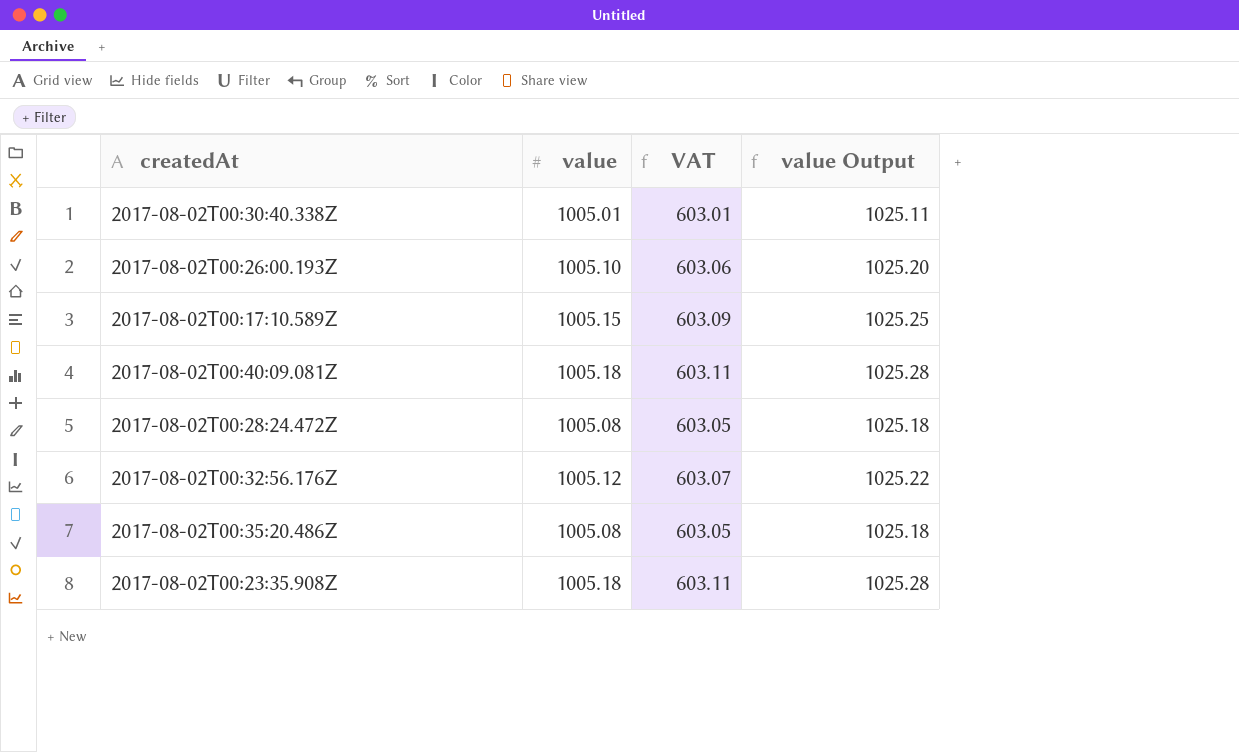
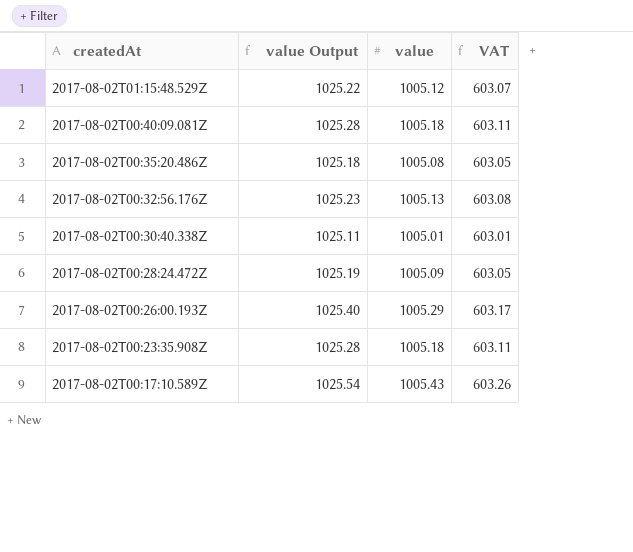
row order: none -> createdAt descending
column value Output | position: 4 -> 2
row 2017-08-02T01:15:48.529Z: none -> 1025.22 | 1005.12 | 603.07
2017-08-02T00:32:56.176Z | value Output: 1025.22 -> 1025.23
2017-08-02T00:32:56.176Z | value: 1005.12 -> 1005.13
2017-08-02T00:32:56.176Z | VAT: 603.07 -> 603.08
2017-08-02T00:28:24.472Z | value Output: 1025.18 -> 1025.19
2017-08-02T00:28:24.472Z | value: 1005.08 -> 1005.09
2017-08-02T00:26:00.193Z | value Output: 1025.20 -> 1025.40
2017-08-02T00:26:00.193Z | value: 1005.10 -> 1005.29
2017-08-02T00:26:00.193Z | VAT: 603.06 -> 603.17
2017-08-02T00:17:10.589Z | value Output: 1025.25 -> 1025.54
2017-08-02T00:17:10.589Z | value: 1005.15 -> 1005.43
2017-08-02T00:17:10.589Z | VAT: 603.09 -> 603.26

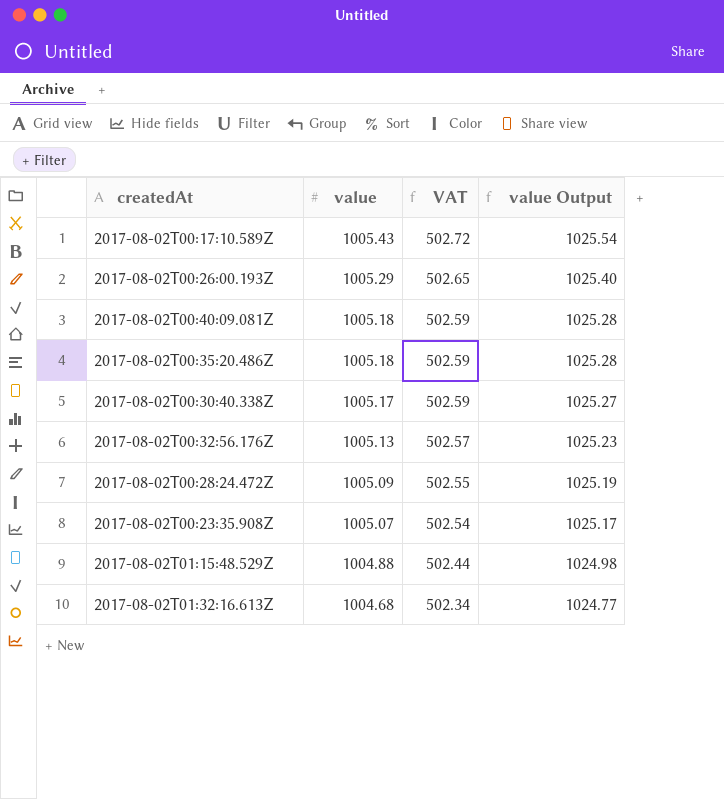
row order: createdAt descending -> value descending
column VAT | formula: [value] * 0.6 -> [value] * 0.5
column value Output | position: 2 -> 4
2017-08-02T00:35:20.486Z | value: 1005.08 -> 1005.18
2017-08-02T00:35:20.486Z | value Output: 1025.18 -> 1025.28
2017-08-02T00:30:40.338Z | value: 1005.01 -> 1005.17
2017-08-02T00:30:40.338Z | value Output: 1025.11 -> 1025.27
2017-08-02T00:23:35.908Z | value: 1005.18 -> 1005.07
2017-08-02T00:23:35.908Z | value Output: 1025.28 -> 1025.17
2017-08-02T01:15:48.529Z | value: 1005.12 -> 1004.88
2017-08-02T01:15:48.529Z | value Output: 1025.22 -> 1024.98
row 2017-08-02T01:32:16.613Z: none -> 1004.68 | 502.34 | 1024.77

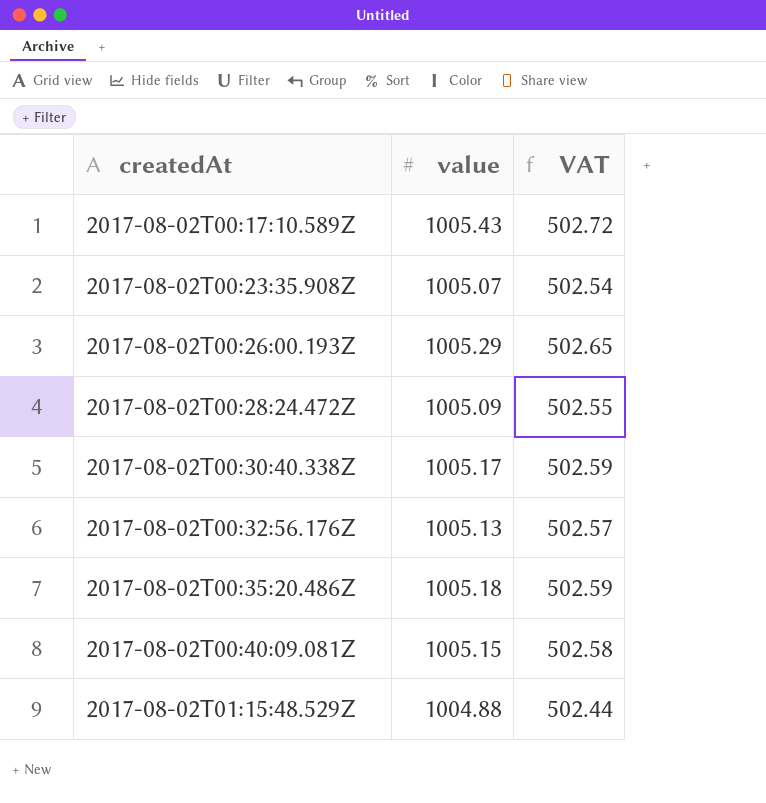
row order: value descending -> createdAt ascending
column value Output | formula: [value] * 1.02 -> none
row 2017-08-02T01:32:16.613Z: 1004.68 | 502.34 | 1024.77 -> none
2017-08-02T00:40:09.081Z | value: 1005.18 -> 1005.15
2017-08-02T00:40:09.081Z | VAT: 502.59 -> 502.58

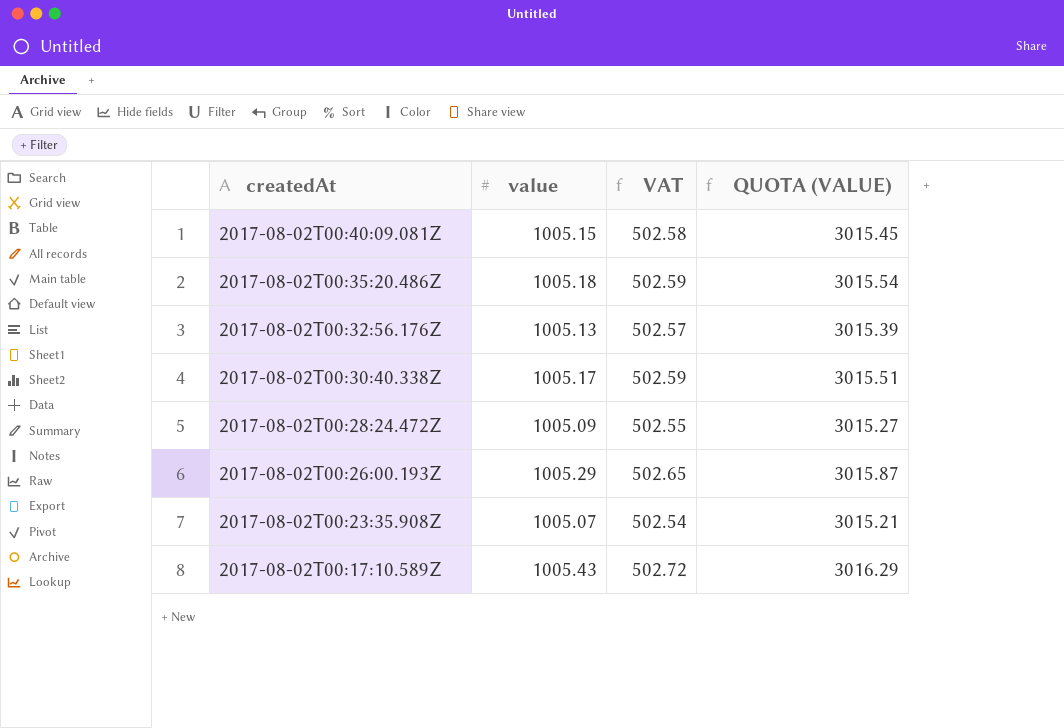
row order: createdAt ascending -> createdAt descending
column QUOTA (VALUE) | formula: none -> [value] * 3
row 2017-08-02T01:15:48.529Z: 1004.88 | 502.44 -> none

